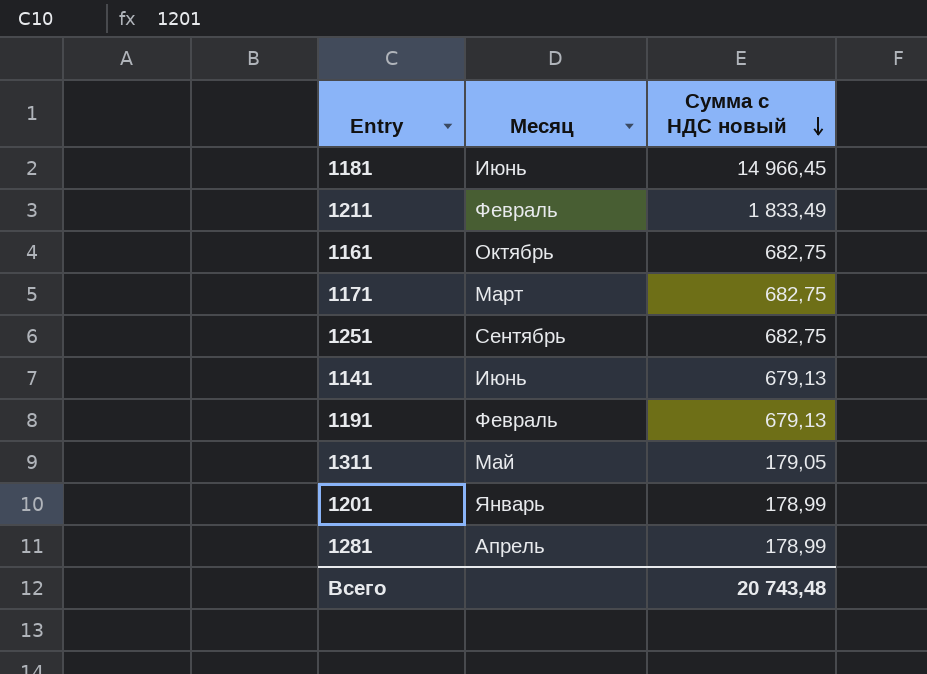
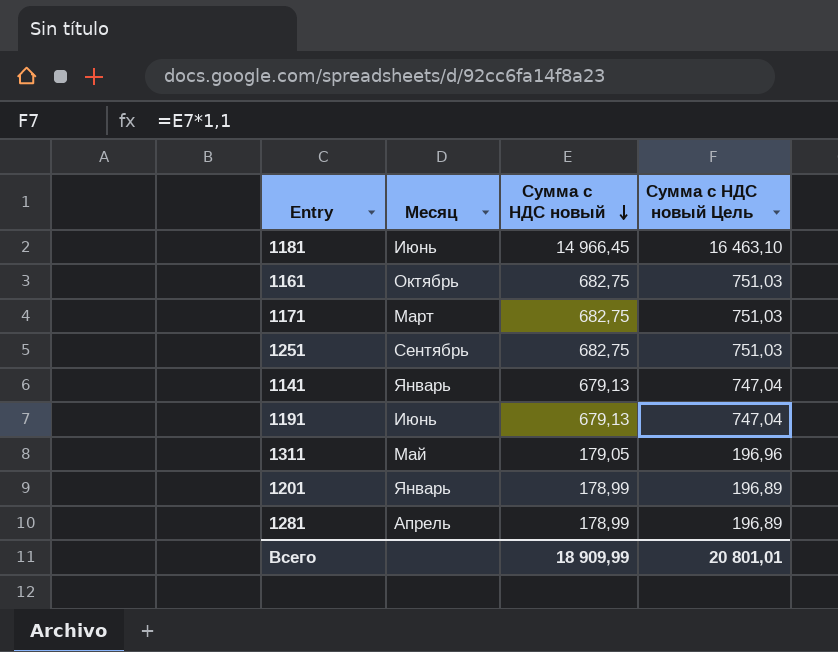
column Сумма с НДС новый Цель | formula: none -> [Сумма с НДС новый] * 1,1
row 1211: Февраль | 1 833,49 -> none
1141 | Месяц: Июнь -> Январь
1191 | Месяц: Февраль -> Июнь
Всего | Сумма с НДС новый: 20 743,48 -> 18 909,99

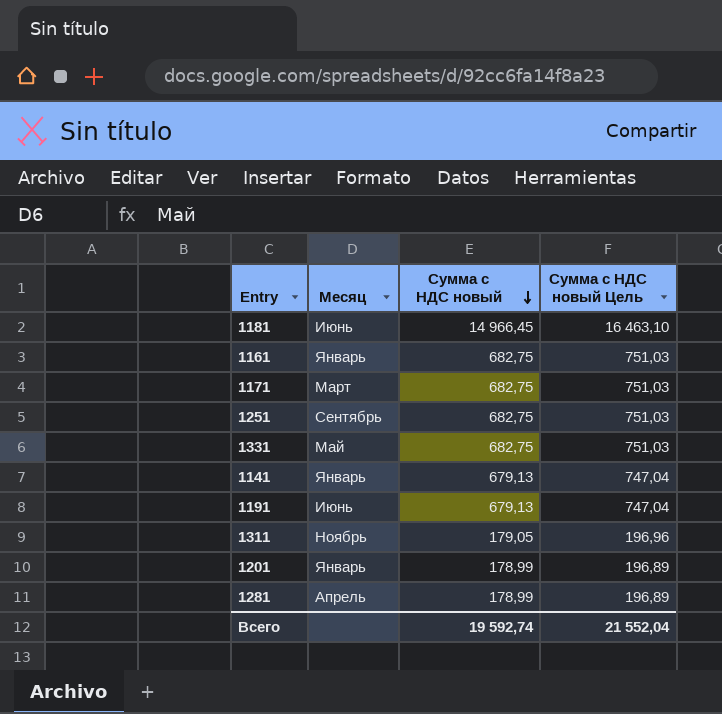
1161 | Месяц: Октябрь -> Январь
row 1331: none -> Май | 682,75 | 751,03
1311 | Месяц: Май -> Ноябрь
Всего | Сумма с НДС новый: 18 909,99 -> 19 592,74
Всего | Сумма с НДС новый Цель: 20 801,01 -> 21 552,04

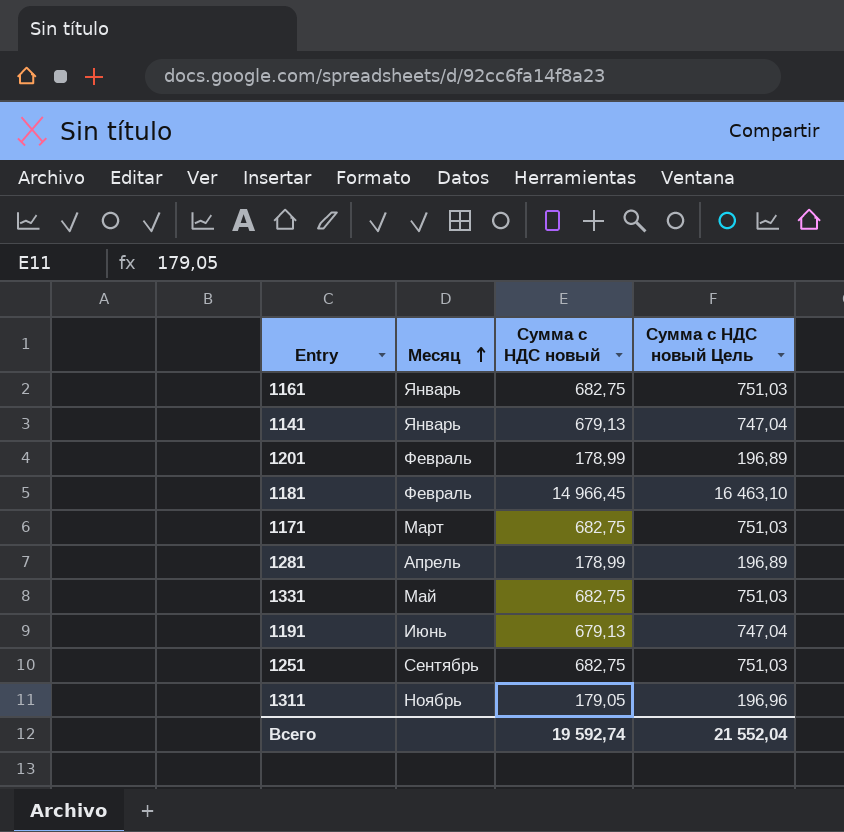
row order: Сумма с НДС новый descending -> Месяц ascending
1201 | Месяц: Январь -> Февраль
1181 | Месяц: Июнь -> Февраль

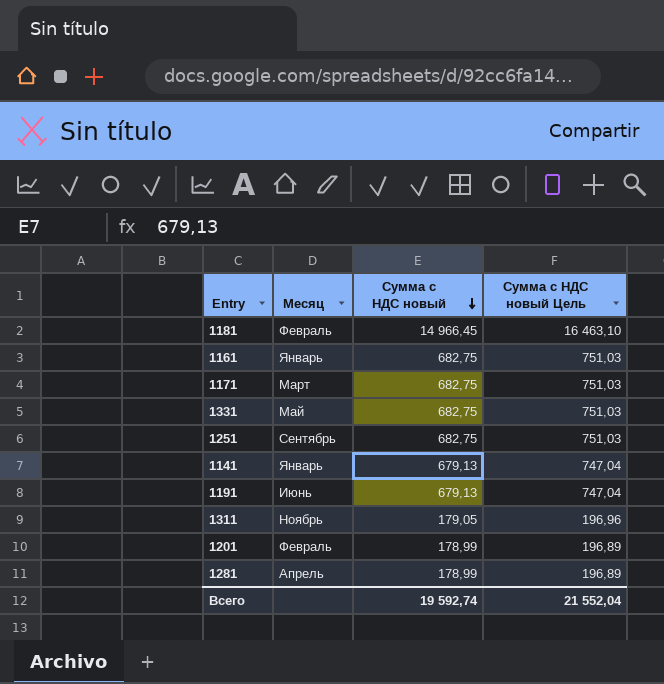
row order: Месяц ascending -> Сумма с НДС новый descending

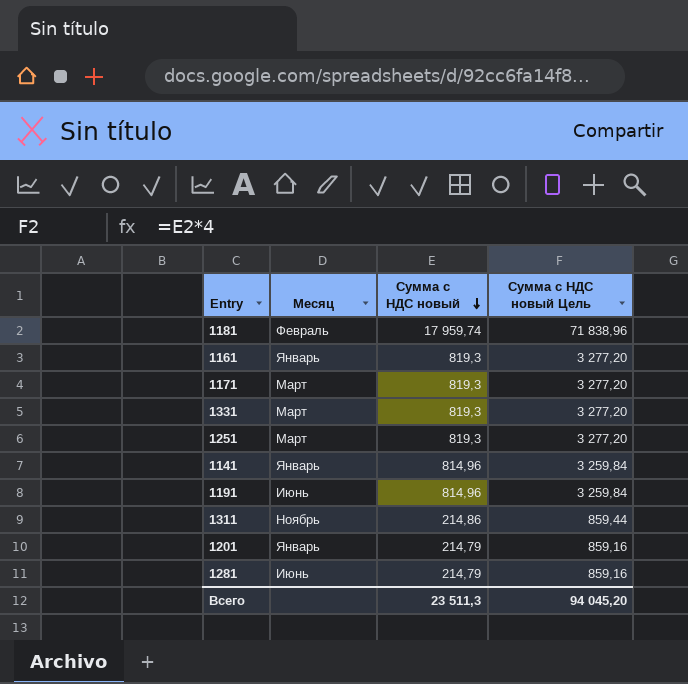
column Сумма с НДС новый Цель | formula: [Сумма с НДС новый] * 1,1 -> [Сумма с НДС новый] * 4
1181 | Сумма с НДС новый: 14 966,45 -> 17 959,74
1161 | Сумма с НДС новый: 682,75 -> 819,3
1171 | Сумма с НДС новый: 682,75 -> 819,3
1331 | Месяц: Май -> Март
1331 | Сумма с НДС новый: 682,75 -> 819,3
1251 | Месяц: Сентябрь -> Март
1251 | Сумма с НДС новый: 682,75 -> 819,3
1141 | Сумма с НДС новый: 679,13 -> 814,96
1191 | Сумма с НДС новый: 679,13 -> 814,96
1311 | Сумма с НДС новый: 179,05 -> 214,86
1201 | Месяц: Февраль -> Январь
1201 | Сумма с НДС новый: 178,99 -> 214,79
1281 | Месяц: Апрель -> Июнь
1281 | Сумма с НДС новый: 178,99 -> 214,79
Всего | Сумма с НДС новый: 19 592,74 -> 23 511,3
Всего | Сумма с НДС новый Цель: 21 552,04 -> 94 045,20

